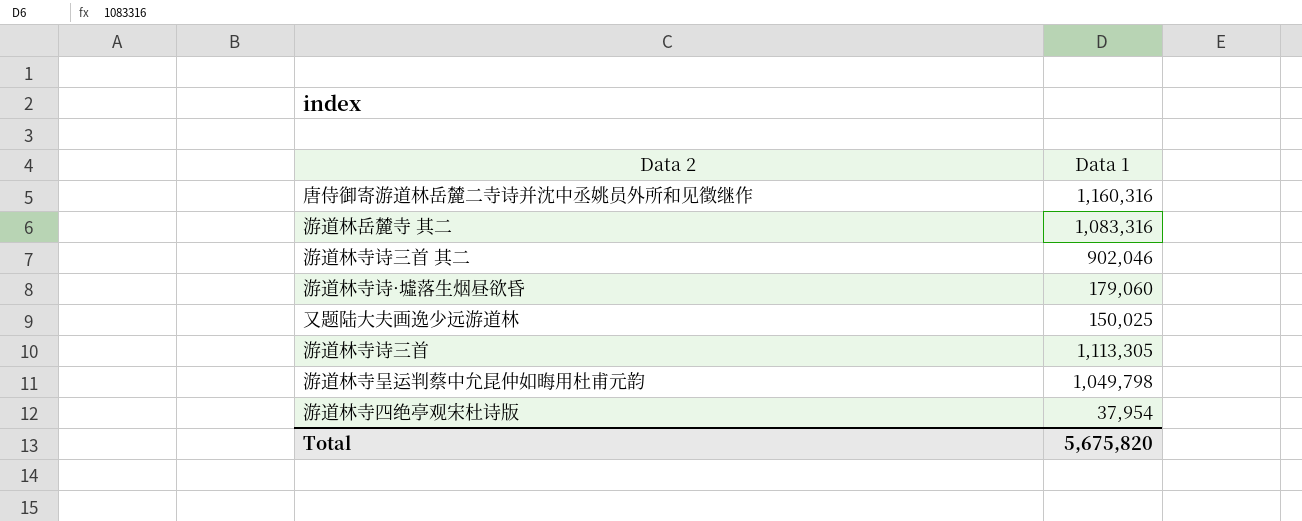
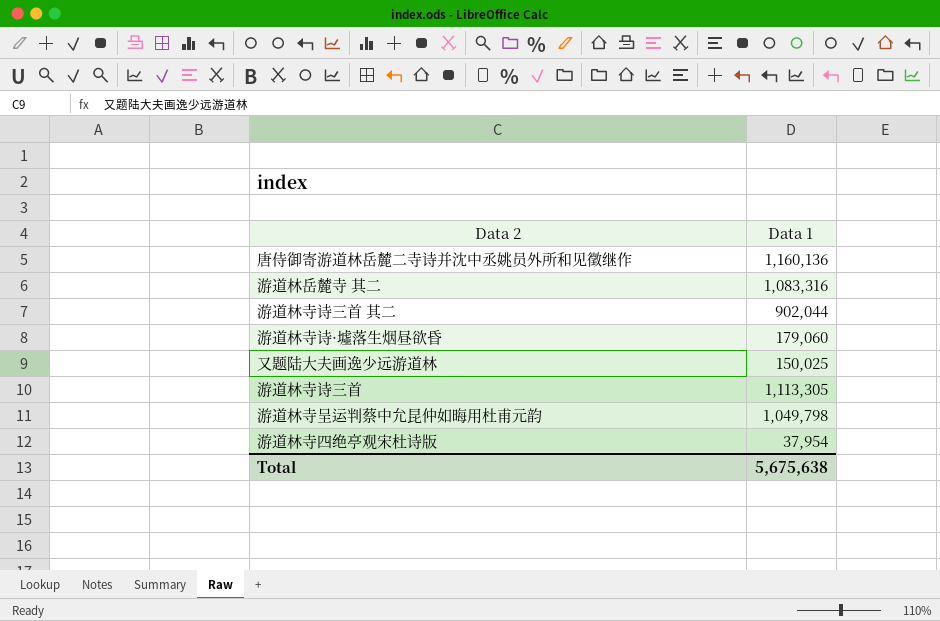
唐侍御寄游道林岳麓二寺诗并沈中丞姚员外所和见徵继作 | Data 1: 1,160,316 -> 1,160,136
游道林寺诗三首 其二 | Data 1: 902,046 -> 902,044
Total | Data 1: 5,675,820 -> 5,675,638

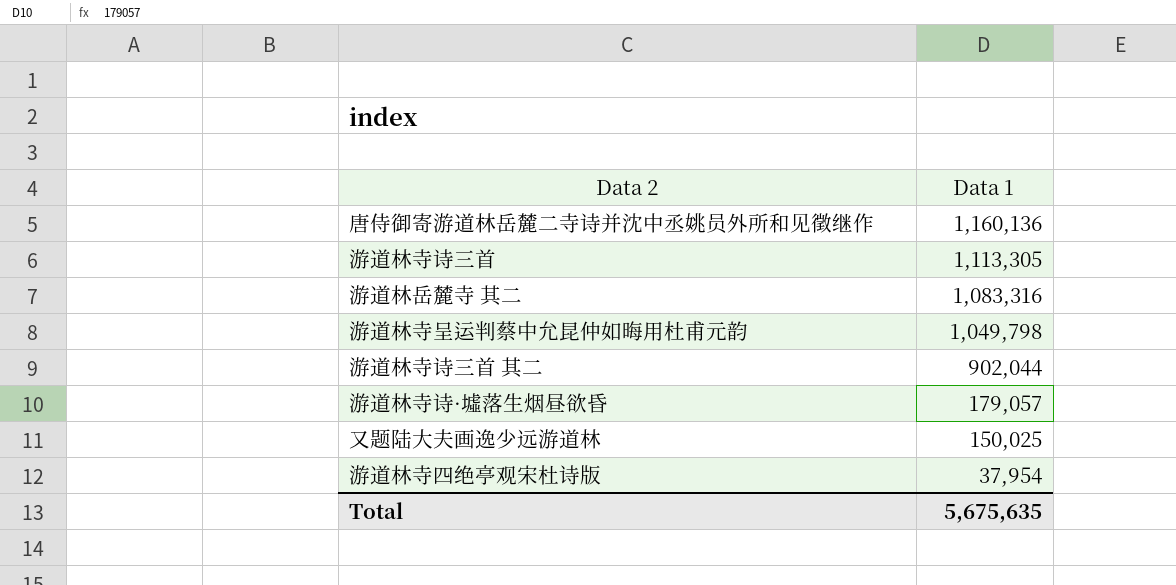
row order: none -> Data 1 descending
游道林寺诗·墟落生烟昼欲昏 | Data 1: 179,060 -> 179,057
Total | Data 1: 5,675,638 -> 5,675,635

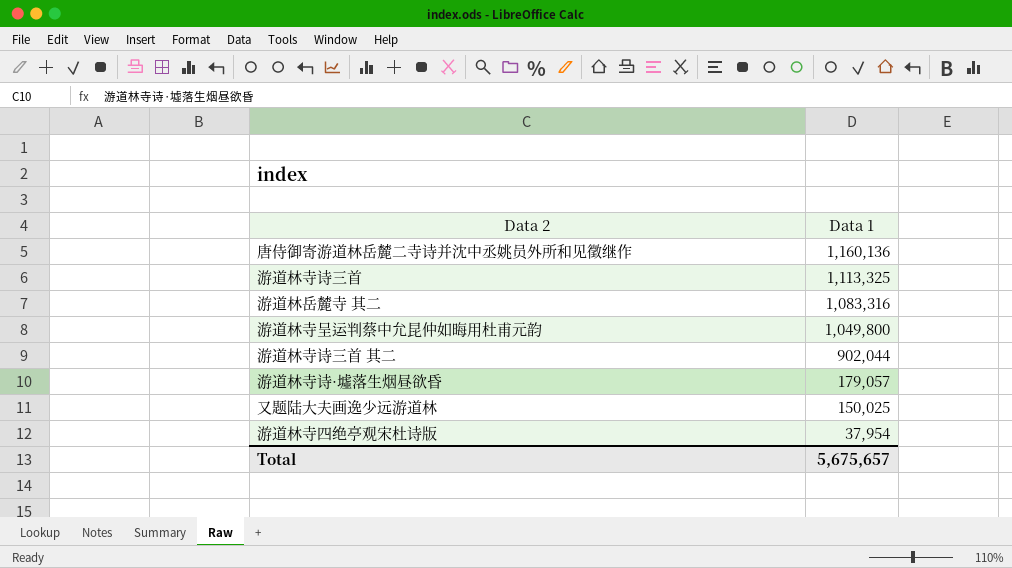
游道林寺诗三首 | Data 1: 1,113,305 -> 1,113,325
游道林寺呈运判蔡中允昆仲如晦用杜甫元韵 | Data 1: 1,049,798 -> 1,049,800
Total | Data 1: 5,675,635 -> 5,675,657

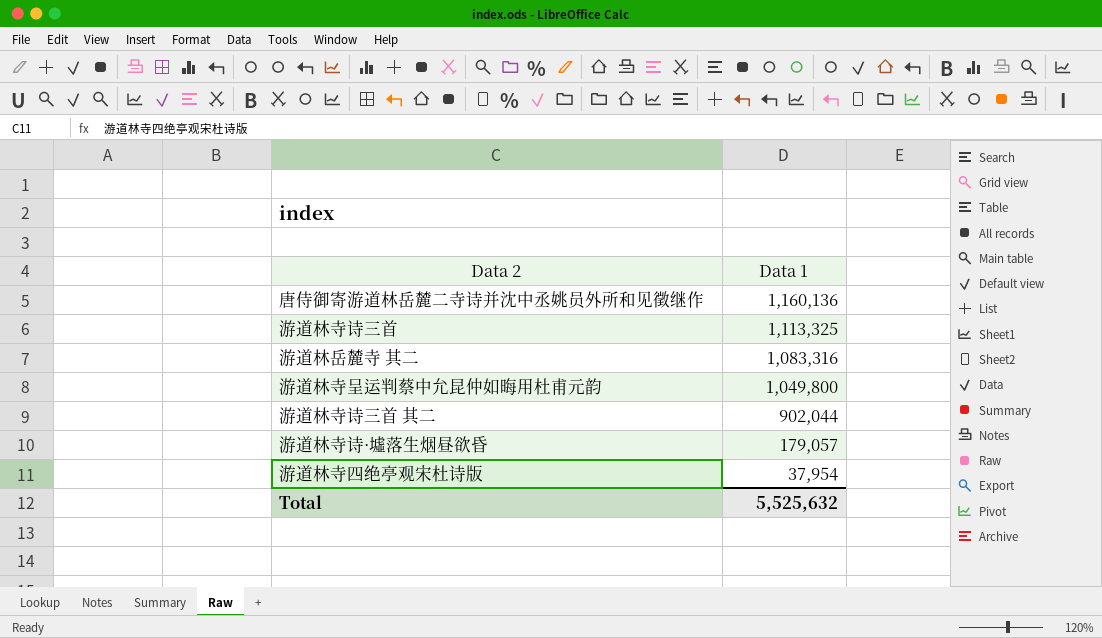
row 又题陆大夫画逸少远游道林: 150,025 -> none
Total | Data 1: 5,675,657 -> 5,525,632

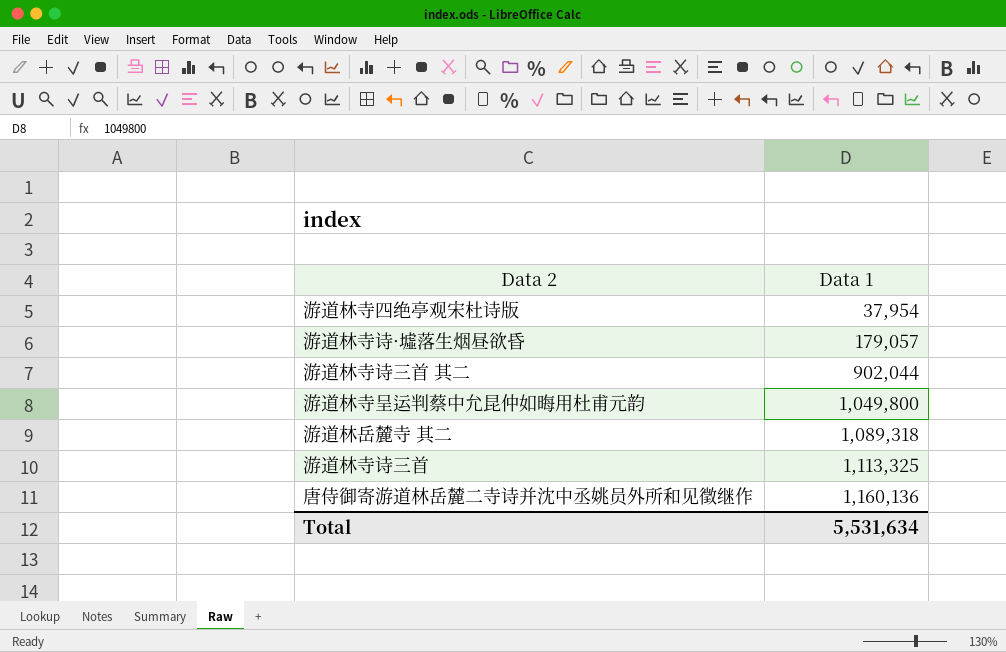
row order: Data 1 descending -> Data 1 ascending
游道林岳麓寺 其二 | Data 1: 1,083,316 -> 1,089,318
Total | Data 1: 5,525,632 -> 5,531,634

